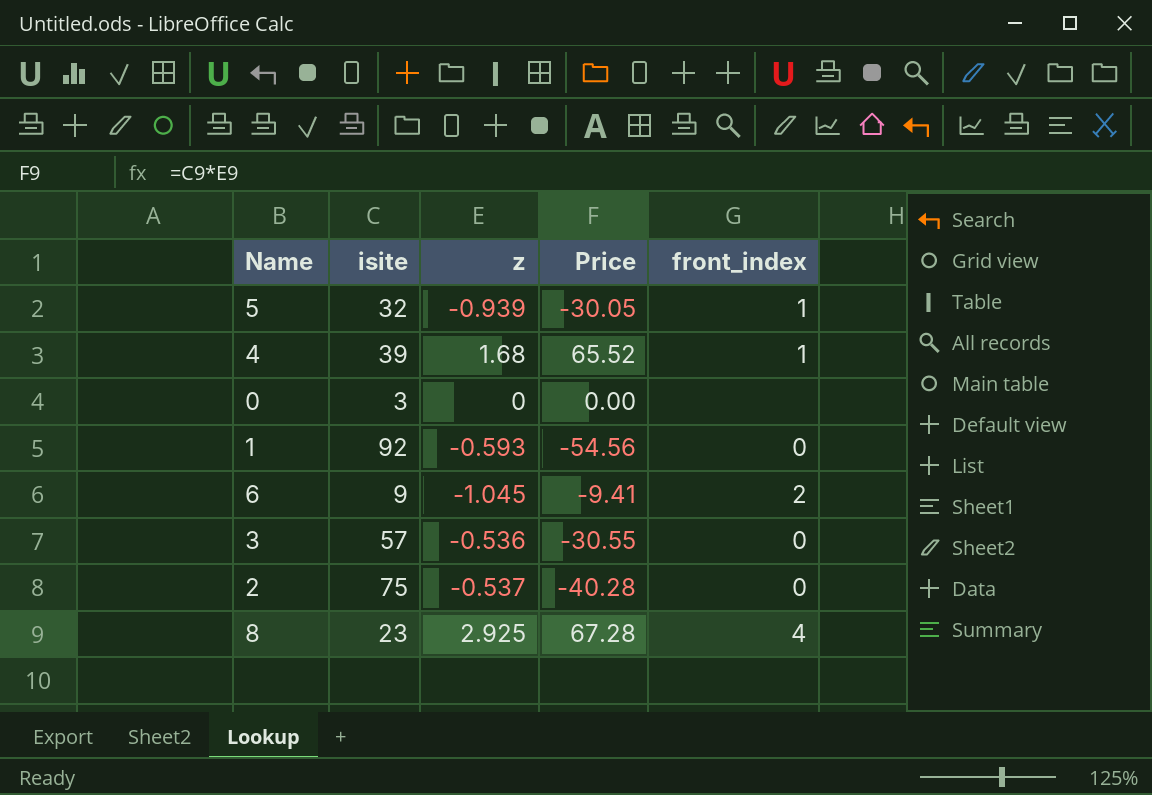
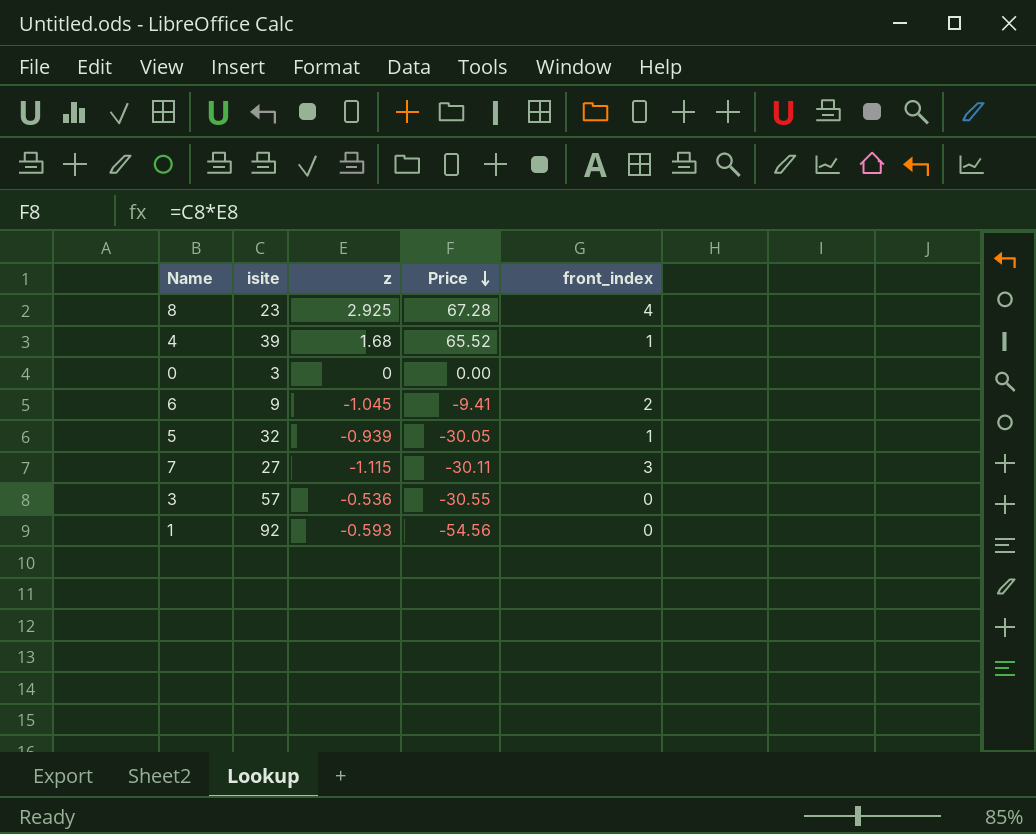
row order: none -> Price descending
row 2: 75 | -0.537 | -40.28 | 0 -> none
row 7: none -> 27 | -1.115 | -30.11 | 3

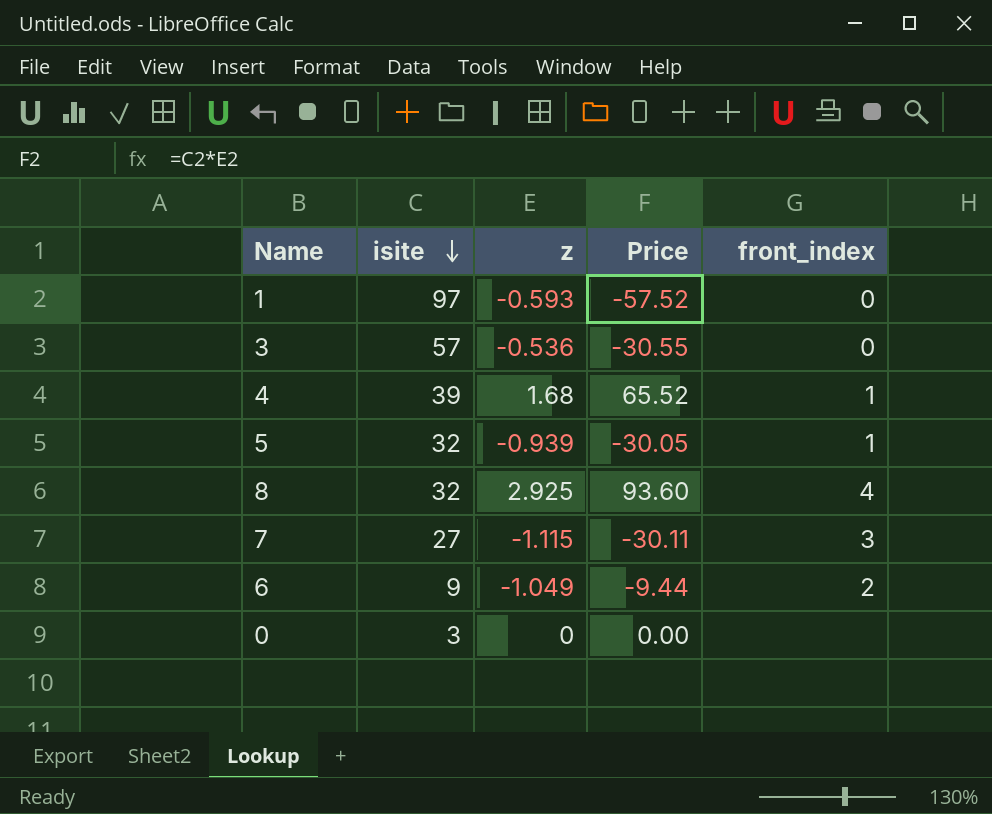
row order: Price descending -> isite descending
1 | isite: 92 -> 97
1 | Price: -54.56 -> -57.52
8 | isite: 23 -> 32
8 | Price: 67.28 -> 93.60
6 | z: -1.045 -> -1.049
6 | Price: -9.41 -> -9.44

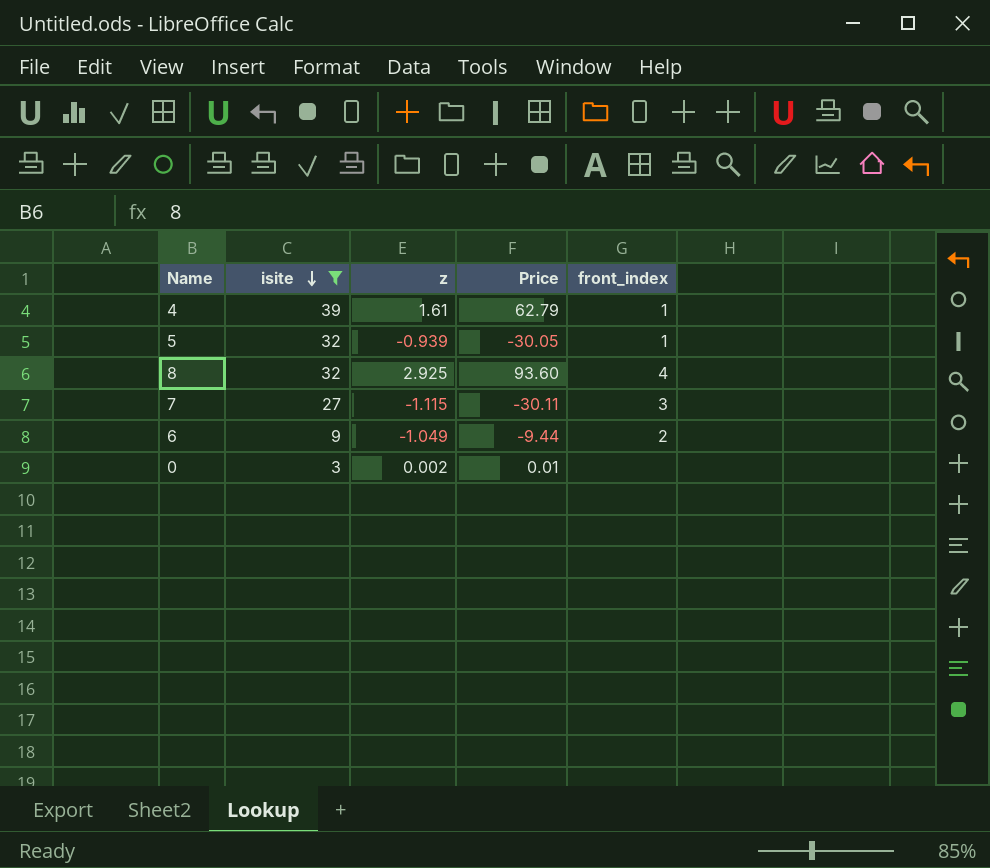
filter: none -> isite <= 39
4 | z: 1.68 -> 1.61
4 | Price: 65.52 -> 62.79
0 | z: 0 -> 0.002
0 | Price: 0.00 -> 0.01

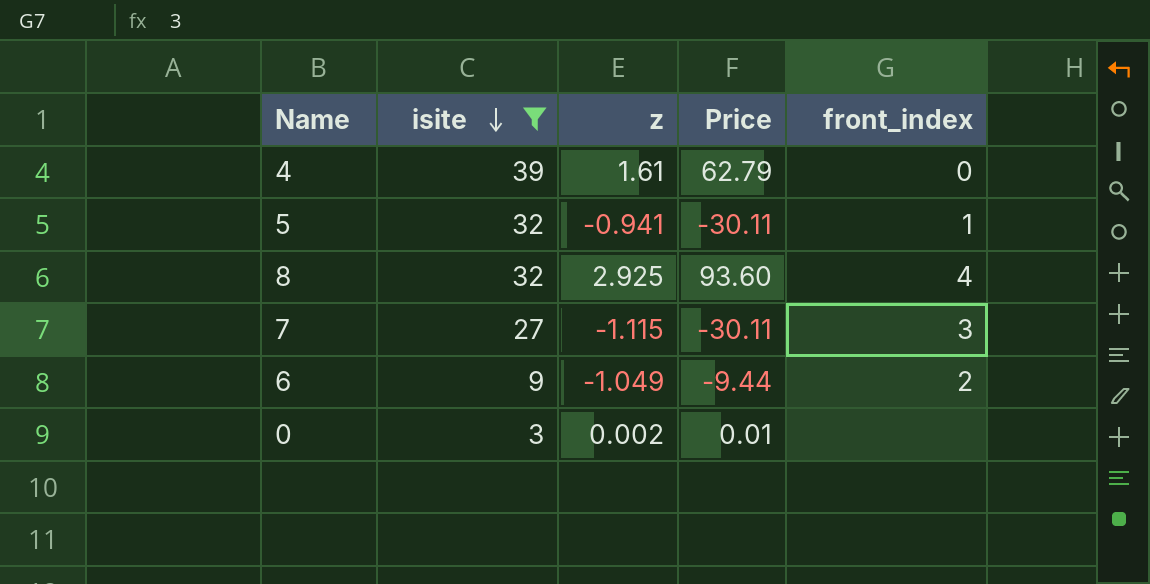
4 | front_index: 1 -> 0
5 | z: -0.939 -> -0.941
5 | Price: -30.05 -> -30.11

